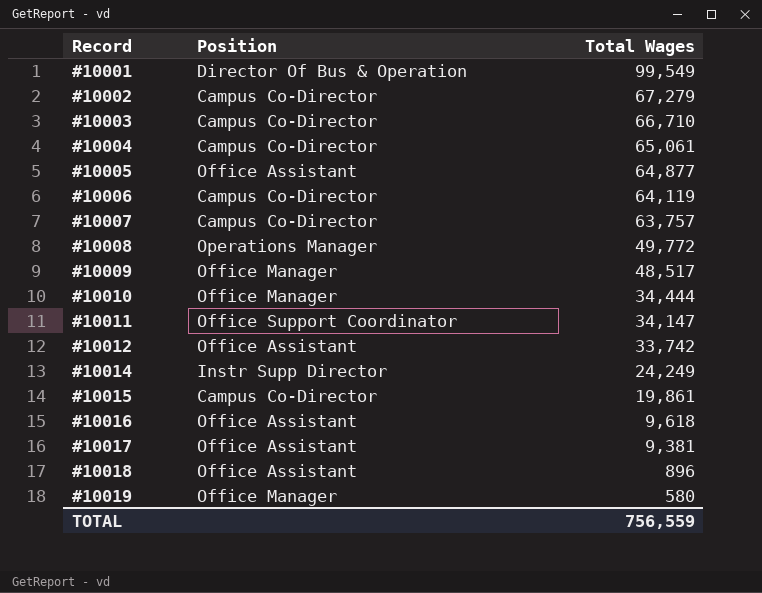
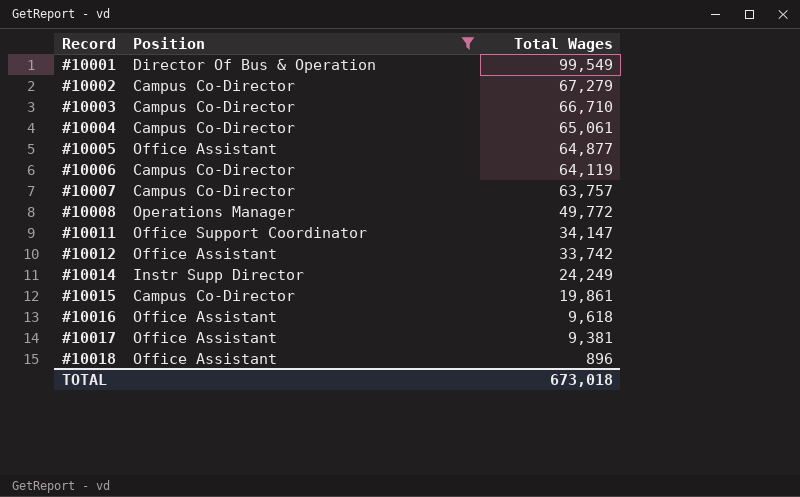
filter: none -> Position != Office Manager
TOTAL | Total Wages: 756,559 -> 673,018

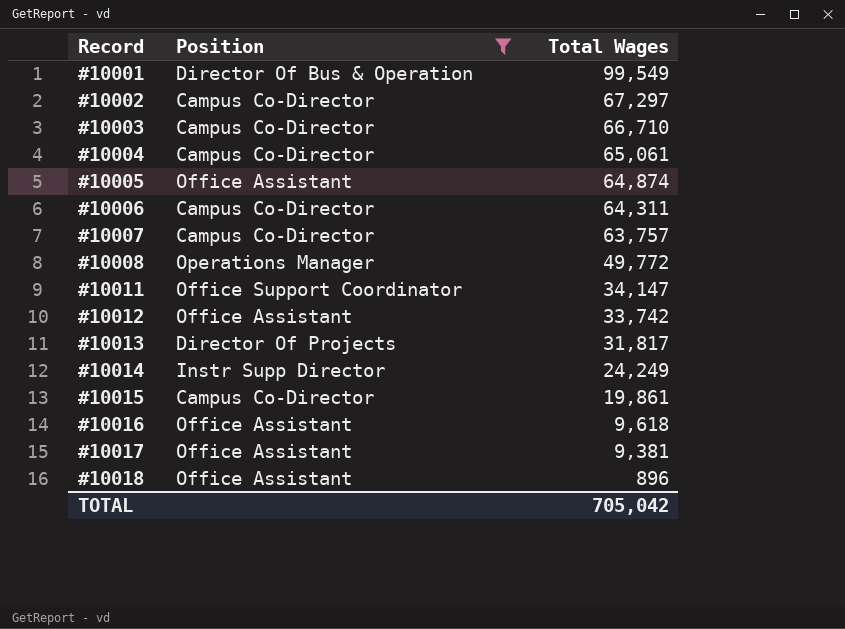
#10002 | Total Wages: 67,279 -> 67,297
#10005 | Total Wages: 64,877 -> 64,874
#10006 | Total Wages: 64,119 -> 64,311
row #10013: none -> Director Of Projects | 31,817
TOTAL | Total Wages: 673,018 -> 705,042

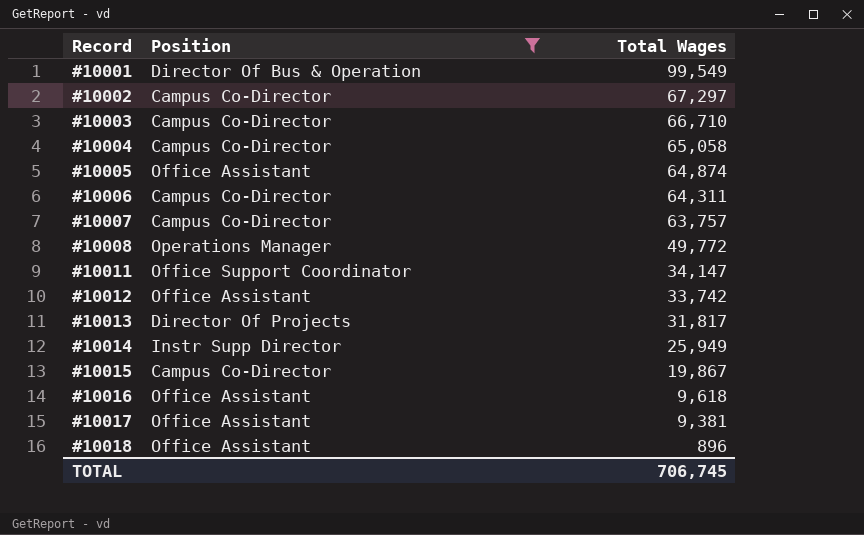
#10004 | Total Wages: 65,061 -> 65,058
#10014 | Total Wages: 24,249 -> 25,949
#10015 | Total Wages: 19,861 -> 19,867
TOTAL | Total Wages: 705,042 -> 706,745

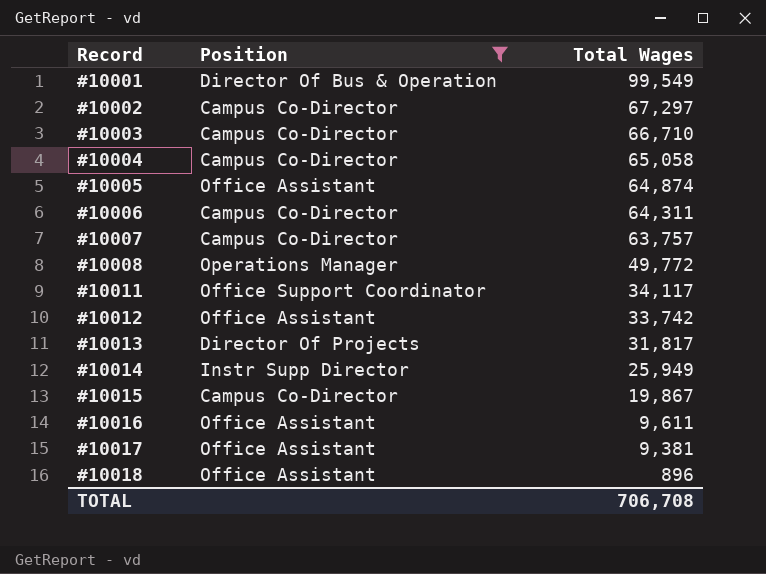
#10011 | Total Wages: 34,147 -> 34,117
#10016 | Total Wages: 9,618 -> 9,611
TOTAL | Total Wages: 706,745 -> 706,708

